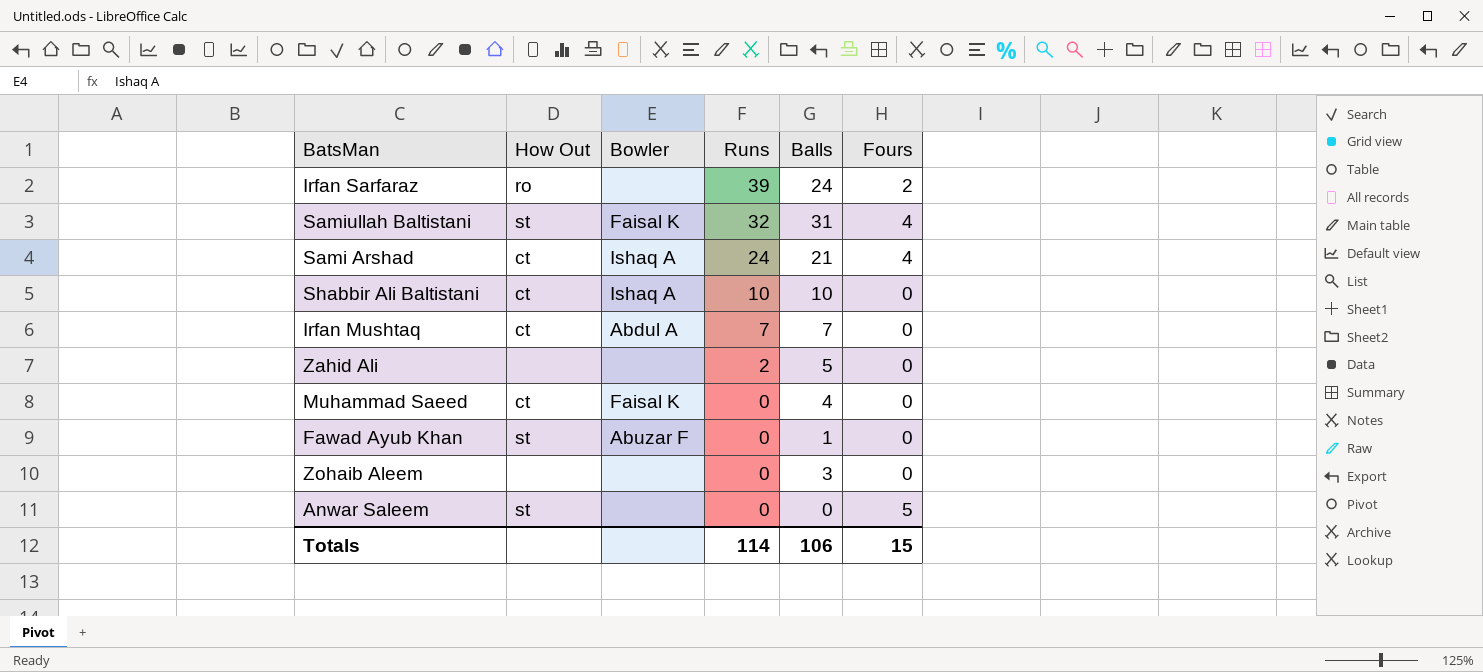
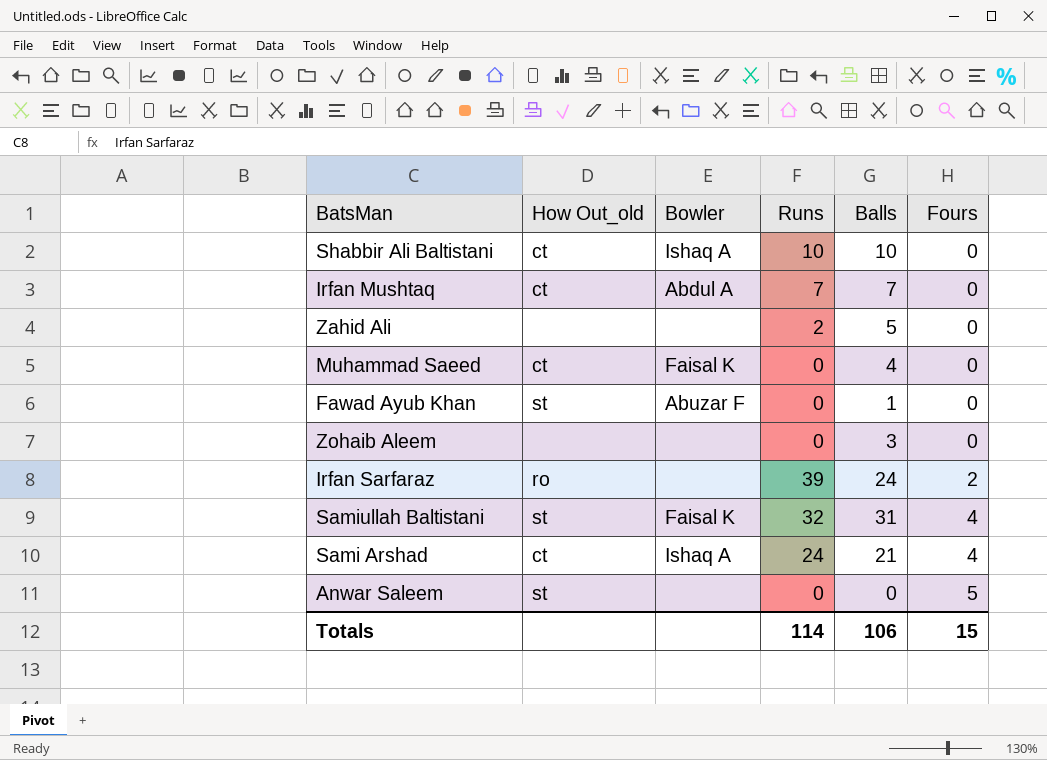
row order: Runs descending -> Fours ascending
column name: How Out -> How Out_old

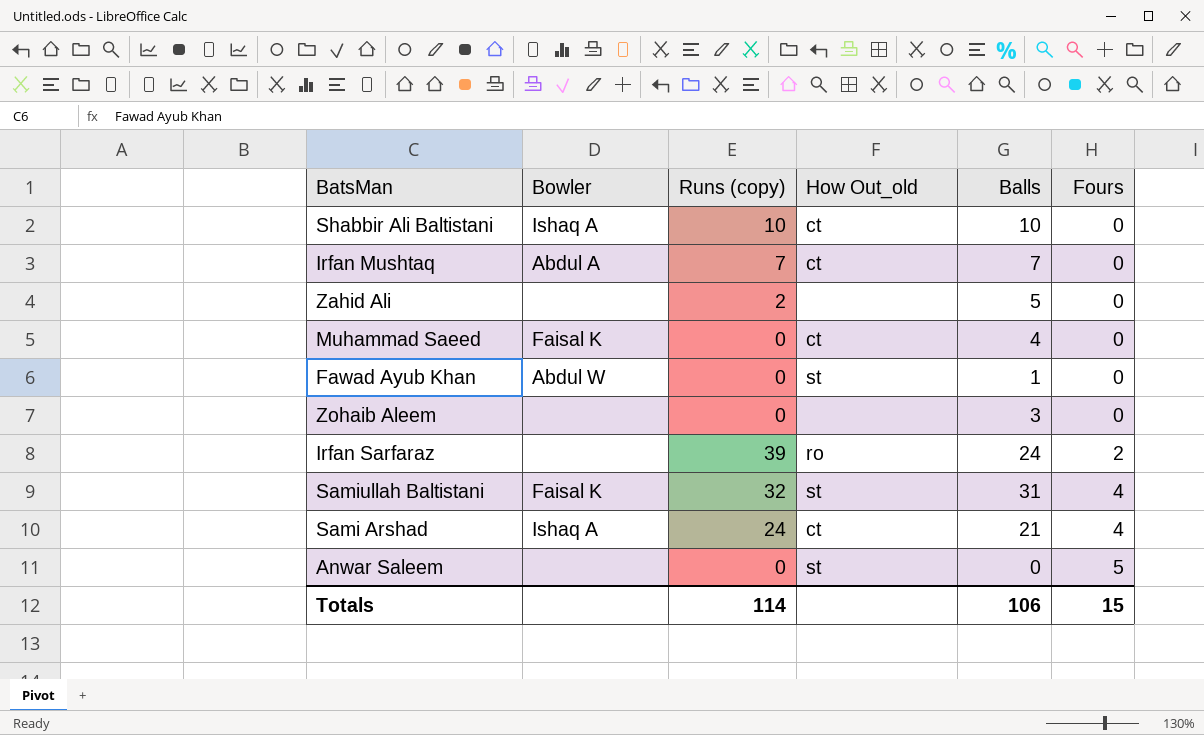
column name: Runs -> Runs (copy)
column How Out_old | position: 2 -> 4
Fawad Ayub Khan | Bowler: Abuzar F -> Abdul W

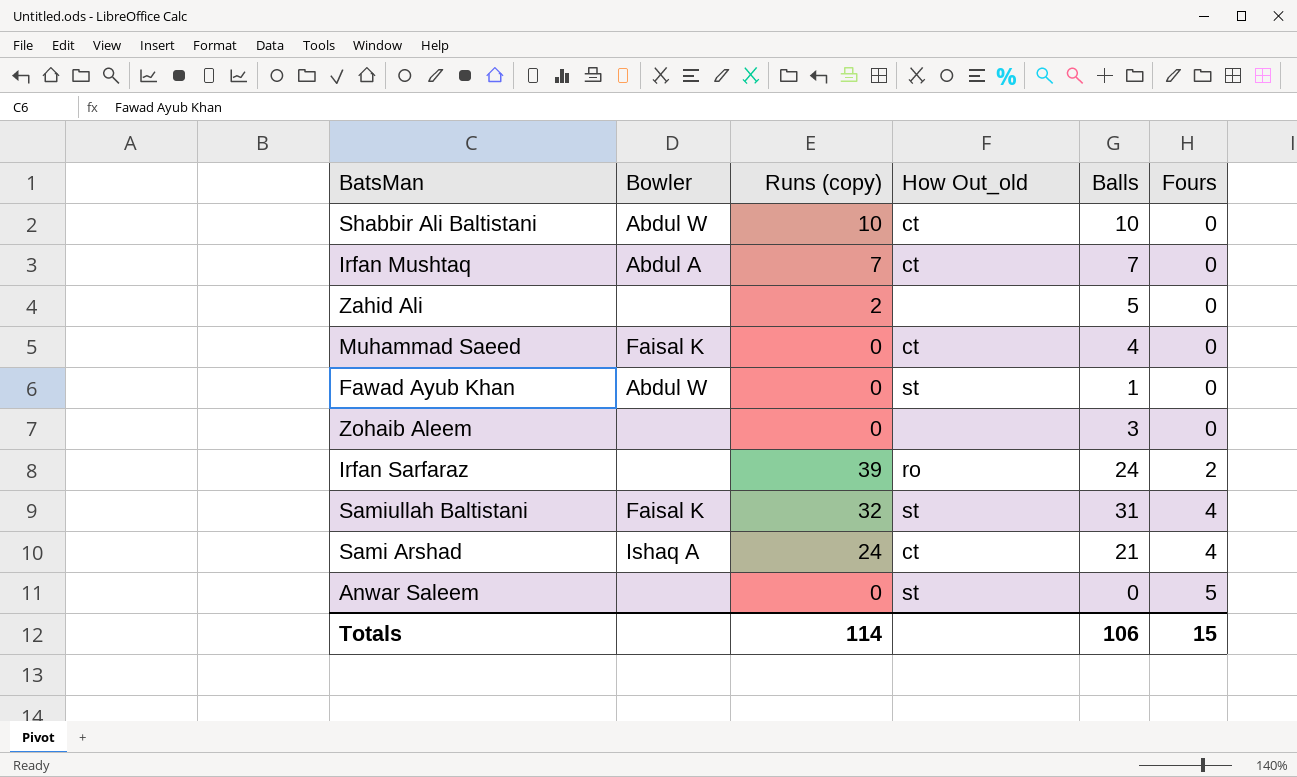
Shabbir Ali Baltistani | Bowler: Ishaq A -> Abdul W

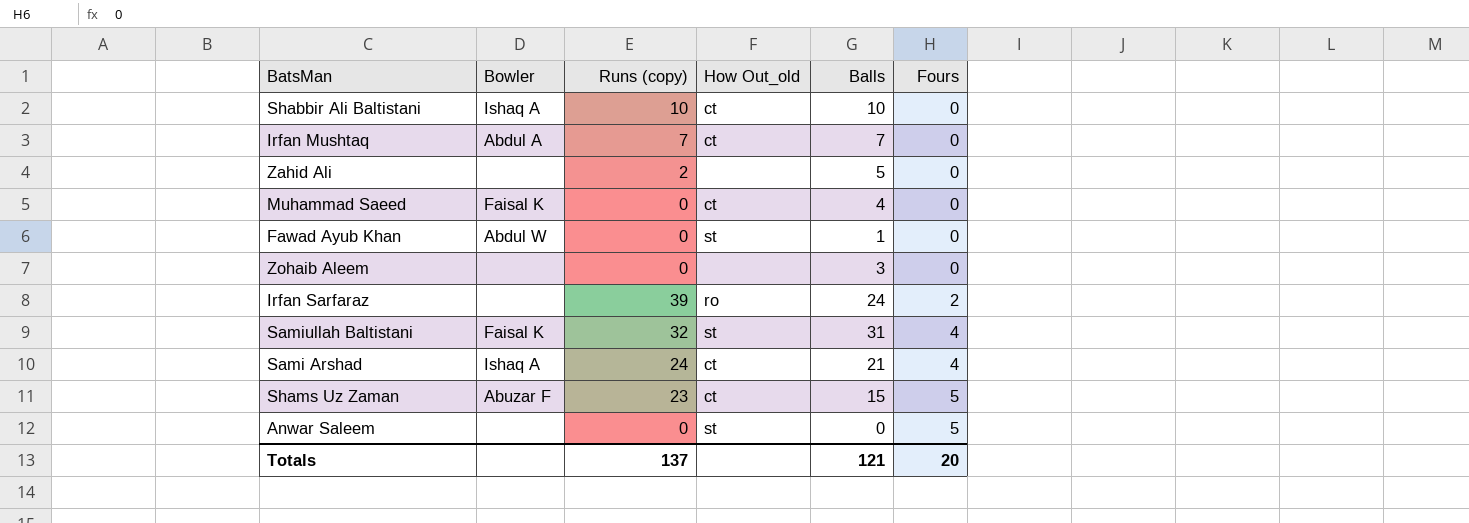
Shabbir Ali Baltistani | Bowler: Abdul W -> Ishaq A
row Shams Uz Zaman: none -> Abuzar F | 23 | ct | 15 | 5
Totals | Runs (copy): 114 -> 137
Totals | Balls: 106 -> 121
Totals | Fours: 15 -> 20

